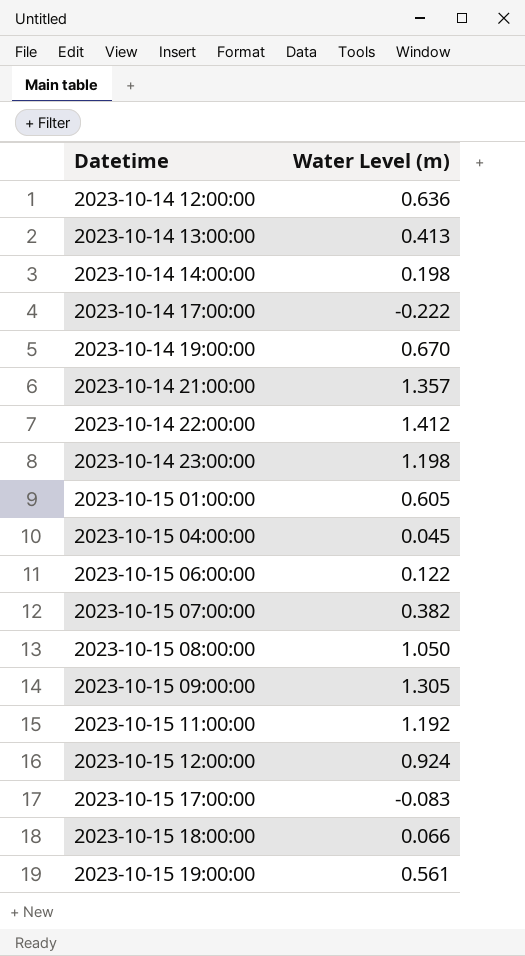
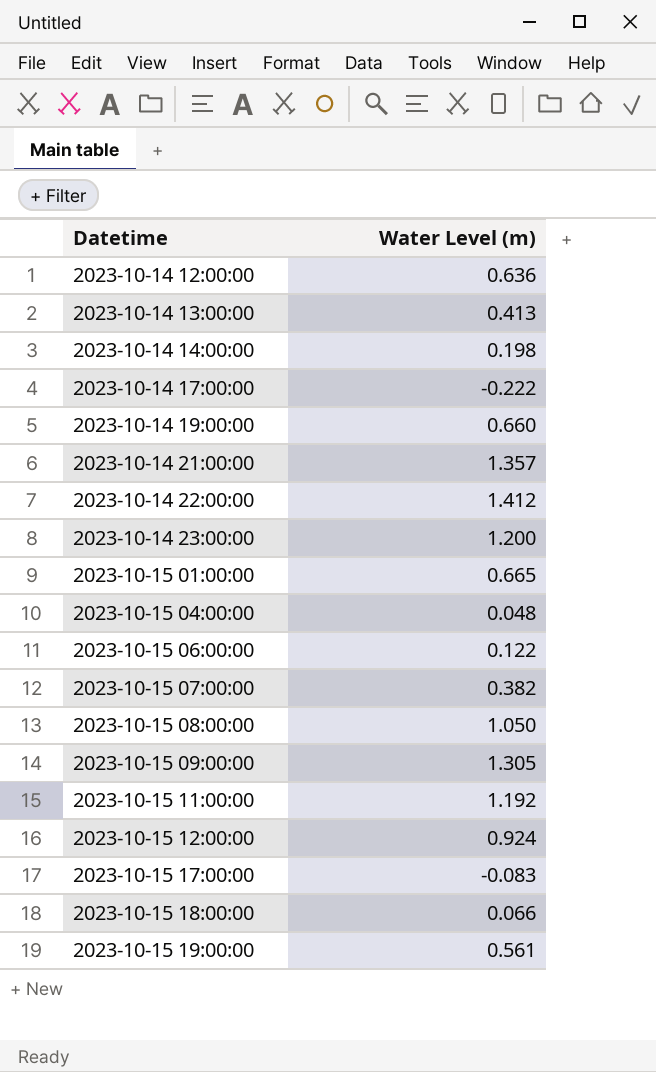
2023-10-14 19:00:00 | Water Level (m): 0.670 -> 0.660
2023-10-14 23:00:00 | Water Level (m): 1.198 -> 1.200
2023-10-15 01:00:00 | Water Level (m): 0.605 -> 0.665
2023-10-15 04:00:00 | Water Level (m): 0.045 -> 0.048

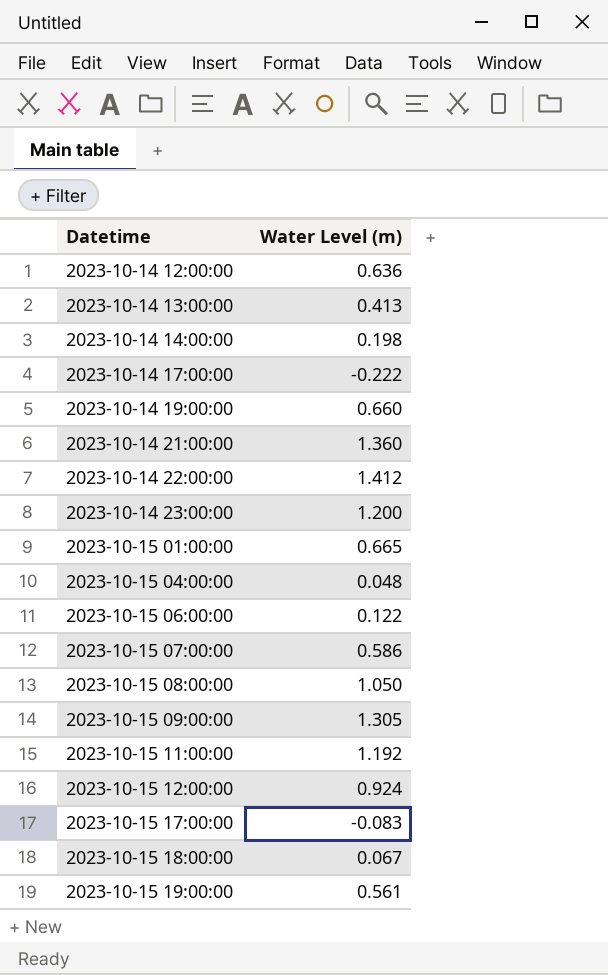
2023-10-14 21:00:00 | Water Level (m): 1.357 -> 1.360
2023-10-15 07:00:00 | Water Level (m): 0.382 -> 0.586
2023-10-15 18:00:00 | Water Level (m): 0.066 -> 0.067

